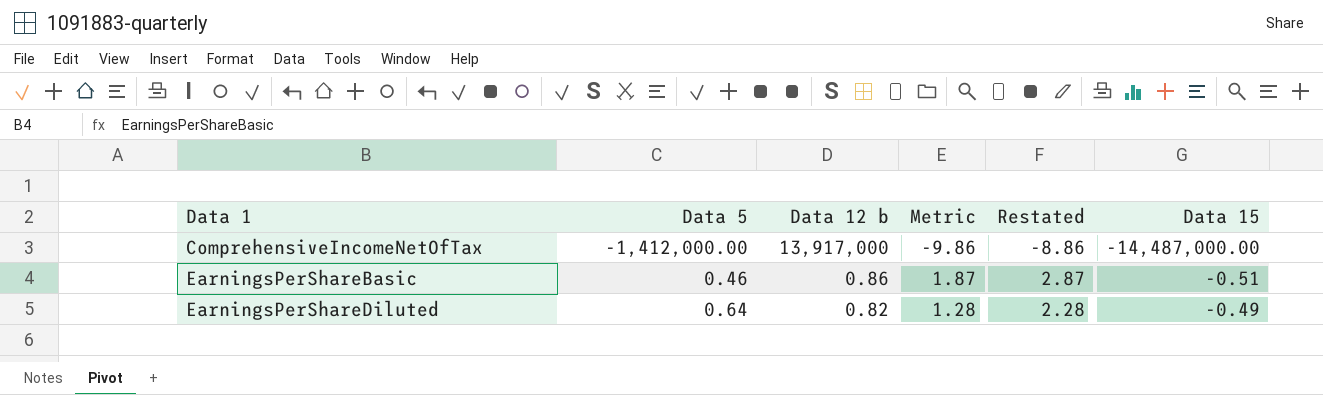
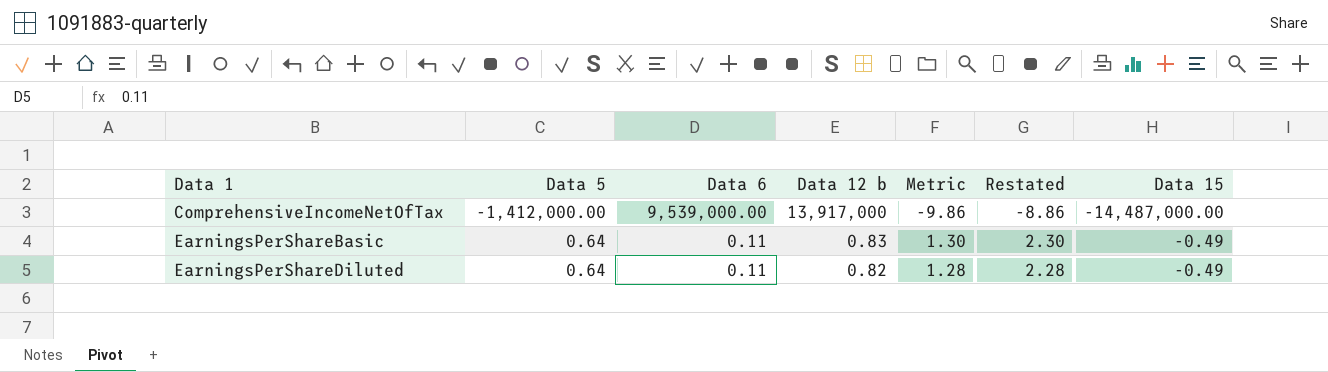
column Data 6 | position: none -> 3
EarningsPerShareBasic | Data 5: 0.46 -> 0.64
EarningsPerShareBasic | Data 12 b: 0.86 -> 0.83
EarningsPerShareBasic | Metric: 1.87 -> 1.30
EarningsPerShareBasic | Restated: 2.87 -> 2.30
EarningsPerShareBasic | Data 15: -0.51 -> -0.49

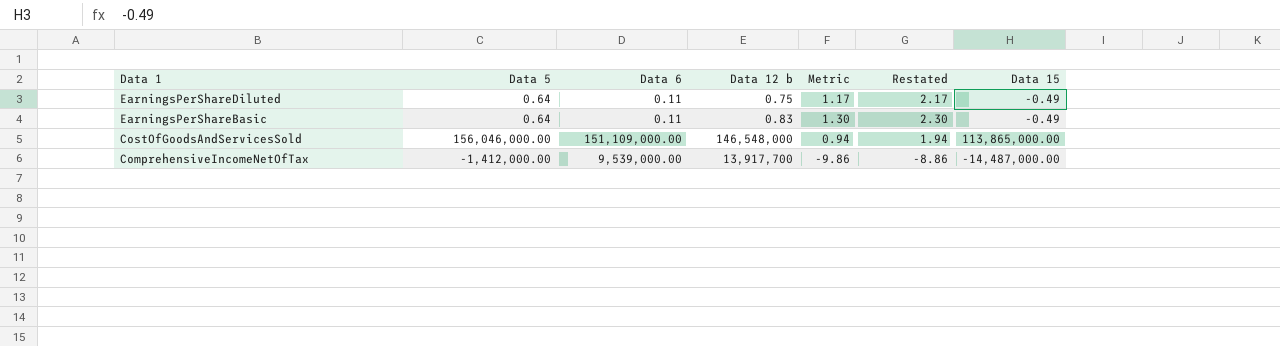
row order: Data 1 ascending -> Data 1 descending
EarningsPerShareDiluted | Data 12 b: 0.82 -> 0.75
EarningsPerShareDiluted | Metric: 1.28 -> 1.17
EarningsPerShareDiluted | Restated: 2.28 -> 2.17
row CostOfGoodsAndServicesSold: none -> 156,046,000.00 | 151,109,000.00 | 146,548,000 | 0.94 | 1.94 | 113,865,000.00
ComprehensiveIncomeNetOfTax | Data 12 b: 13,917,000 -> 13,917,700

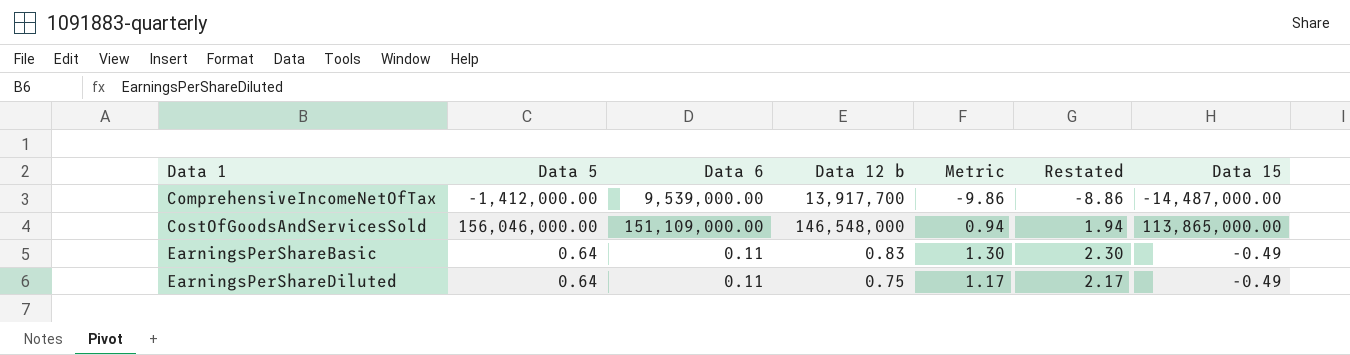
row order: Data 1 descending -> Data 1 ascending

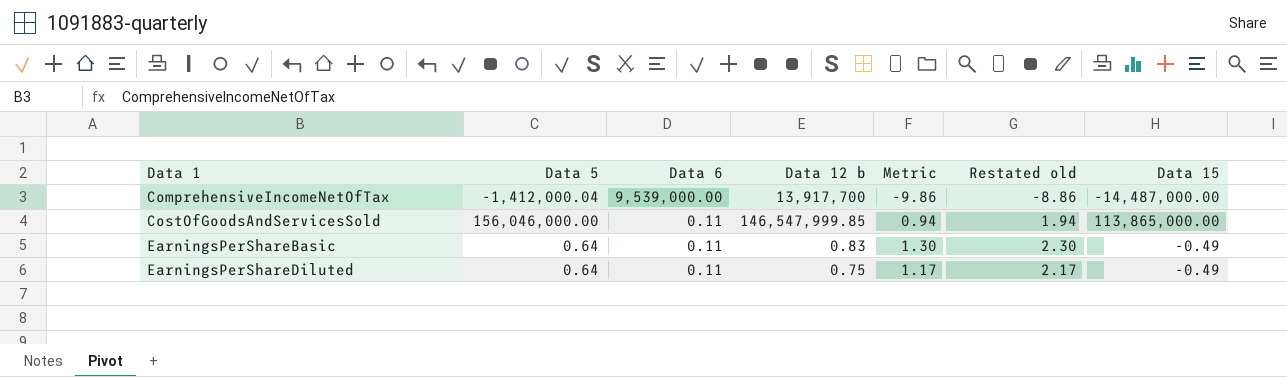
column name: Restated -> Restated old
ComprehensiveIncomeNetOfTax | Data 5: -1,412,000.00 -> -1,412,000.04
CostOfGoodsAndServicesSold | Data 6: 151,109,000.00 -> 0.11
CostOfGoodsAndServicesSold | Data 12 b: 146,548,000 -> 146,547,999.85

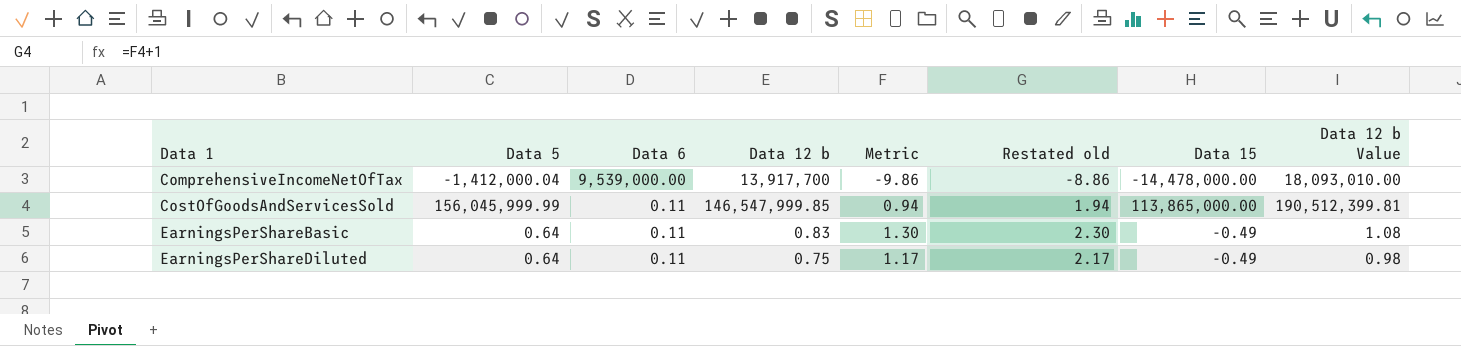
column Data 12 b Value | formula: none -> [Data 12 b] * 1.3
ComprehensiveIncomeNetOfTax | Data 15: -14,487,000.00 -> -14,478,000.00
CostOfGoodsAndServicesSold | Data 5: 156,046,000.00 -> 156,045,999.99

